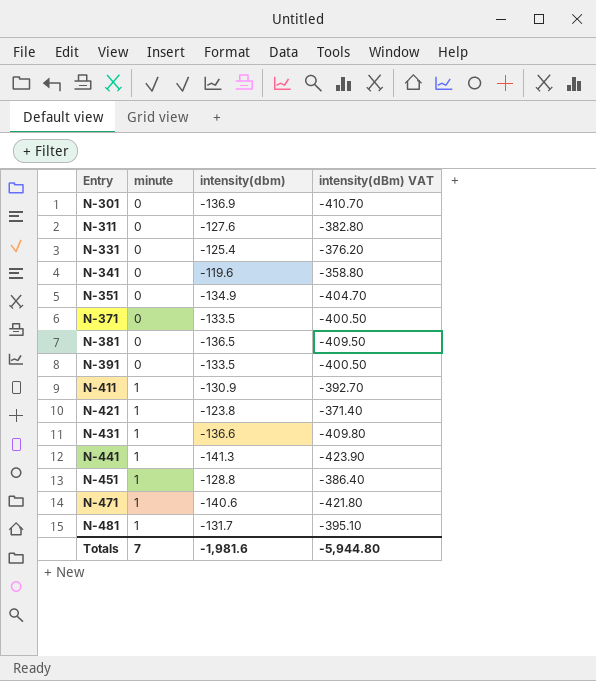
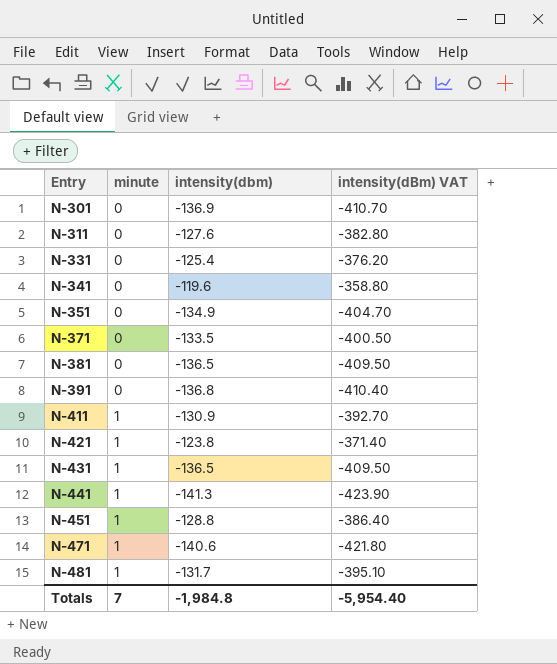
N-391 | intensity(dbm): -133.5 -> -136.8
N-391 | intensity(dBm) VAT: -400.50 -> -410.40
N-431 | intensity(dbm): -136.6 -> -136.5
N-431 | intensity(dBm) VAT: -409.80 -> -409.50
Totals | intensity(dbm): -1,981.6 -> -1,984.8
Totals | intensity(dBm) VAT: -5,944.80 -> -5,954.40

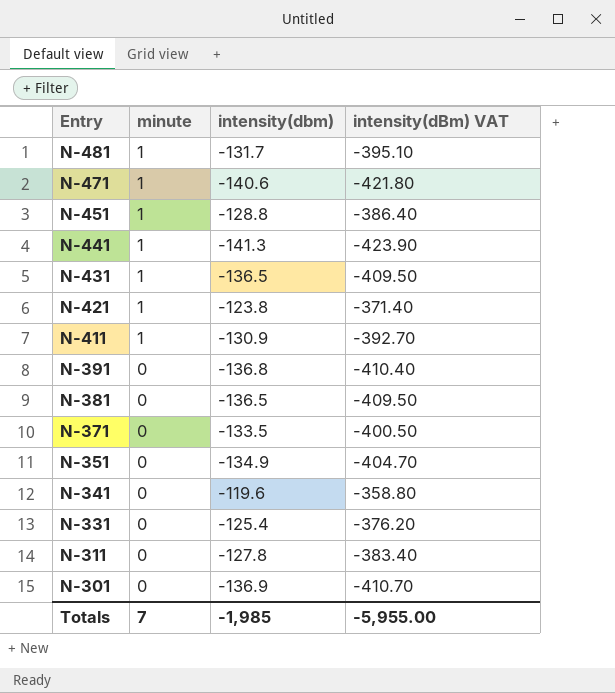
row order: Entry ascending -> Entry descending
N-311 | intensity(dbm): -127.6 -> -127.8
N-311 | intensity(dBm) VAT: -382.80 -> -383.40
Totals | intensity(dbm): -1,984.8 -> -1,985
Totals | intensity(dBm) VAT: -5,954.40 -> -5,955.00

